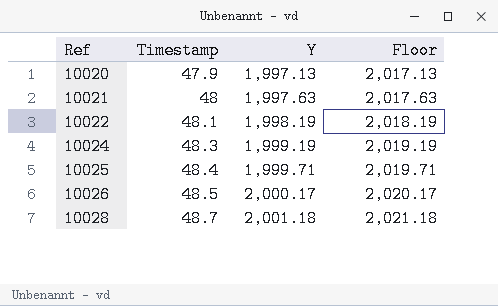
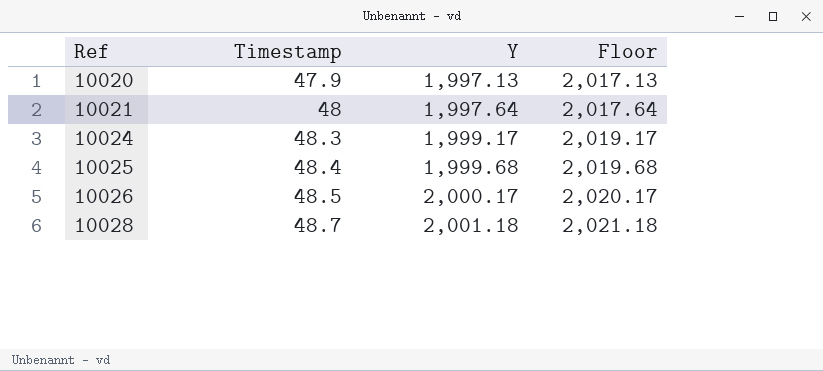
row 10022: 48.1 | 1,998.19 | 2,018.19 -> none
10021 | Y: 1,997.63 -> 1,997.64
10021 | Floor: 2,017.63 -> 2,017.64
10024 | Y: 1,999.19 -> 1,999.17
10024 | Floor: 2,019.19 -> 2,019.17
10025 | Y: 1,999.71 -> 1,999.68
10025 | Floor: 2,019.71 -> 2,019.68

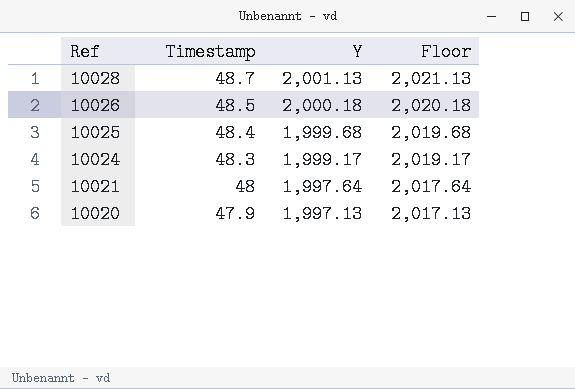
row order: Ref ascending -> Ref descending
10028 | Y: 2,001.18 -> 2,001.13
10028 | Floor: 2,021.18 -> 2,021.13
10026 | Y: 2,000.17 -> 2,000.18
10026 | Floor: 2,020.17 -> 2,020.18

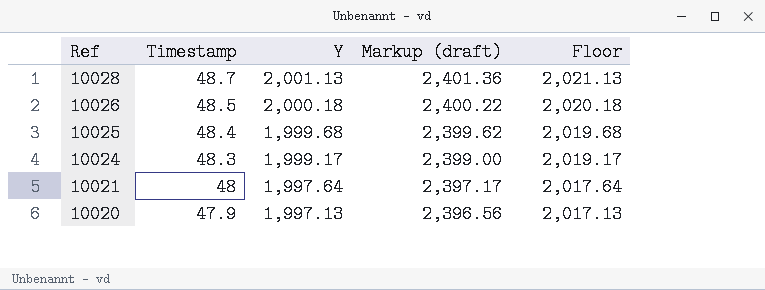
column Markup (draft) | formula: none -> [Y] * 1.2

